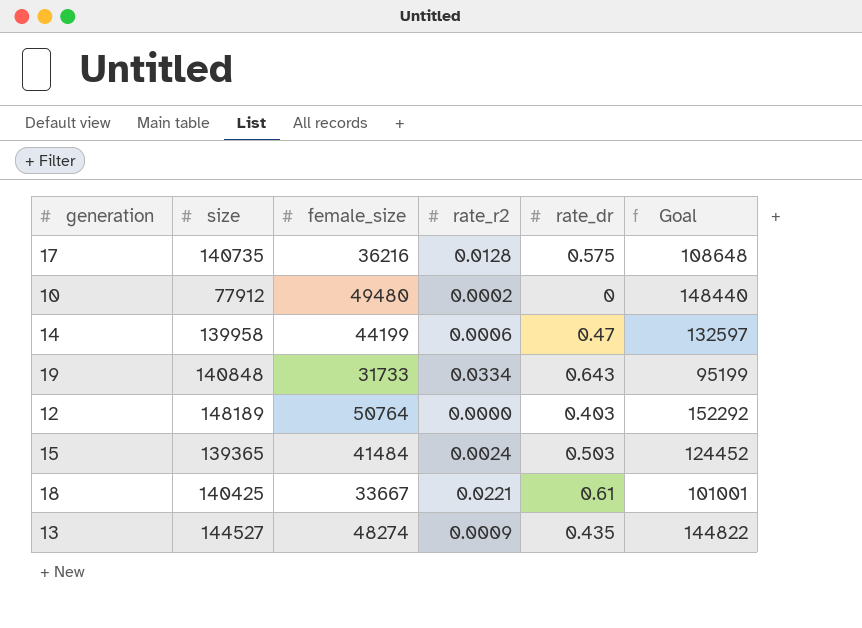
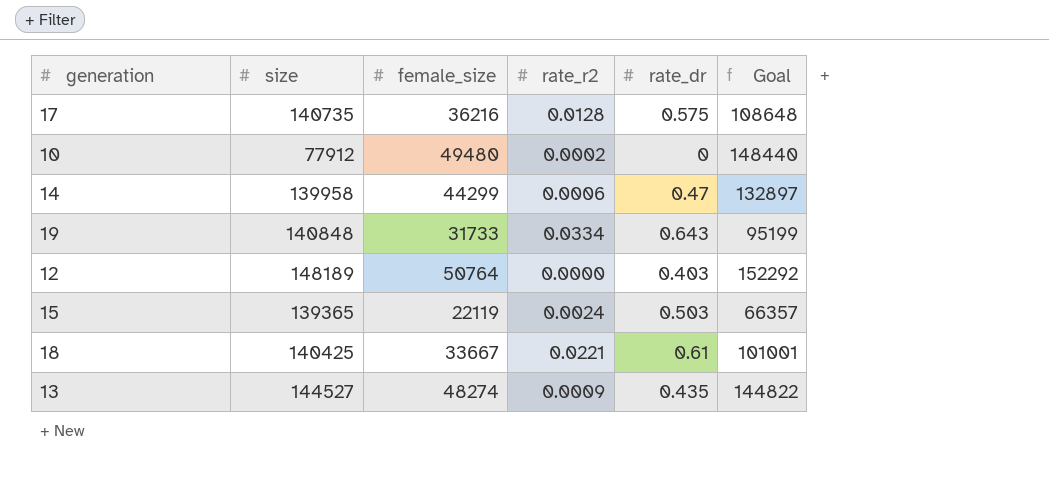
14 | female_size: 44199 -> 44299
14 | Goal: 132597 -> 132897
15 | female_size: 41484 -> 22119
15 | Goal: 124452 -> 66357

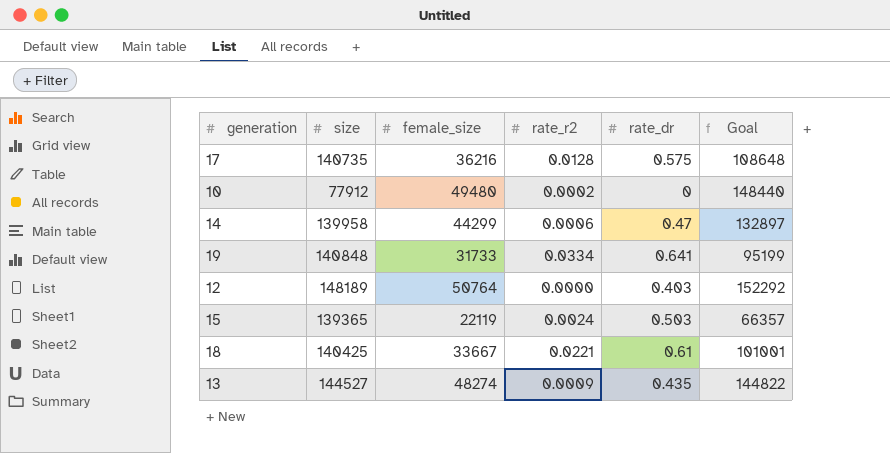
19 | rate_dr: 0.643 -> 0.641

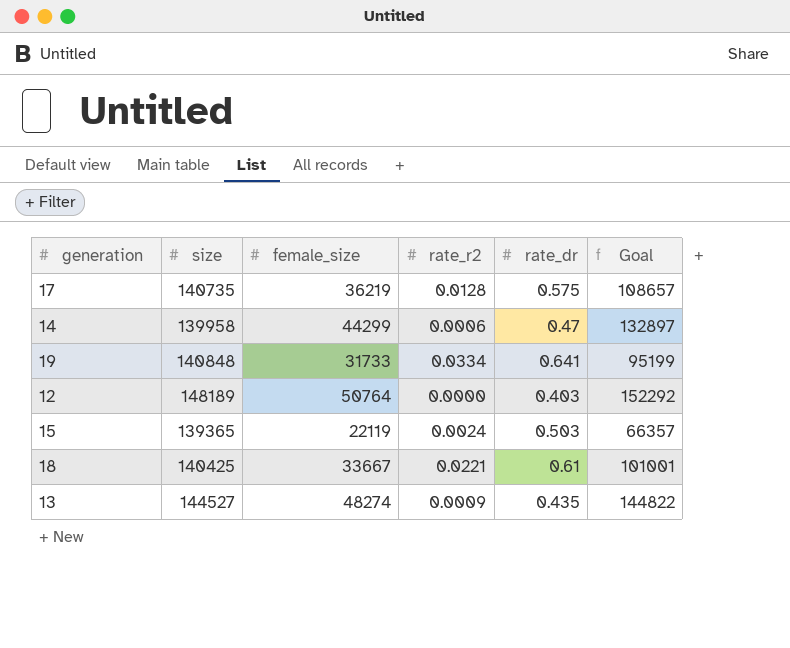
row 10: 77912 | 49480 | 0.0002 | 0 | 148440 -> none
17 | female_size: 36216 -> 36219
17 | Goal: 108648 -> 108657

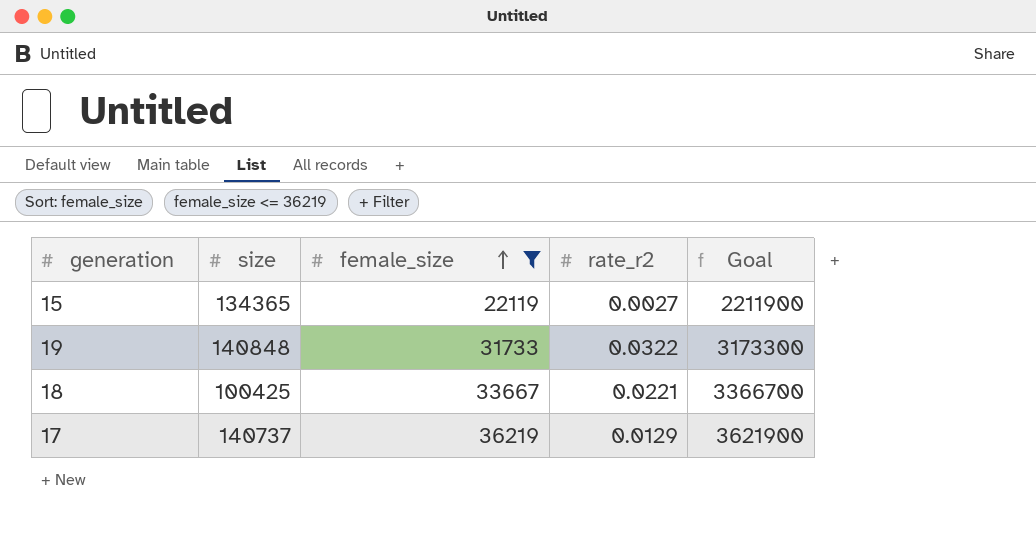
filter: none -> female_size <= 36219
row order: none -> female_size ascending
column rate_dr | position: 5 -> none
column Goal | formula: [female_size] * 3 -> [female_size] * 100
15 | size: 139365 -> 134365
15 | rate_r2: 0.0024 -> 0.0027
19 | rate_r2: 0.0334 -> 0.0322
18 | size: 140425 -> 100425
17 | size: 140735 -> 140737
17 | rate_r2: 0.0128 -> 0.0129

